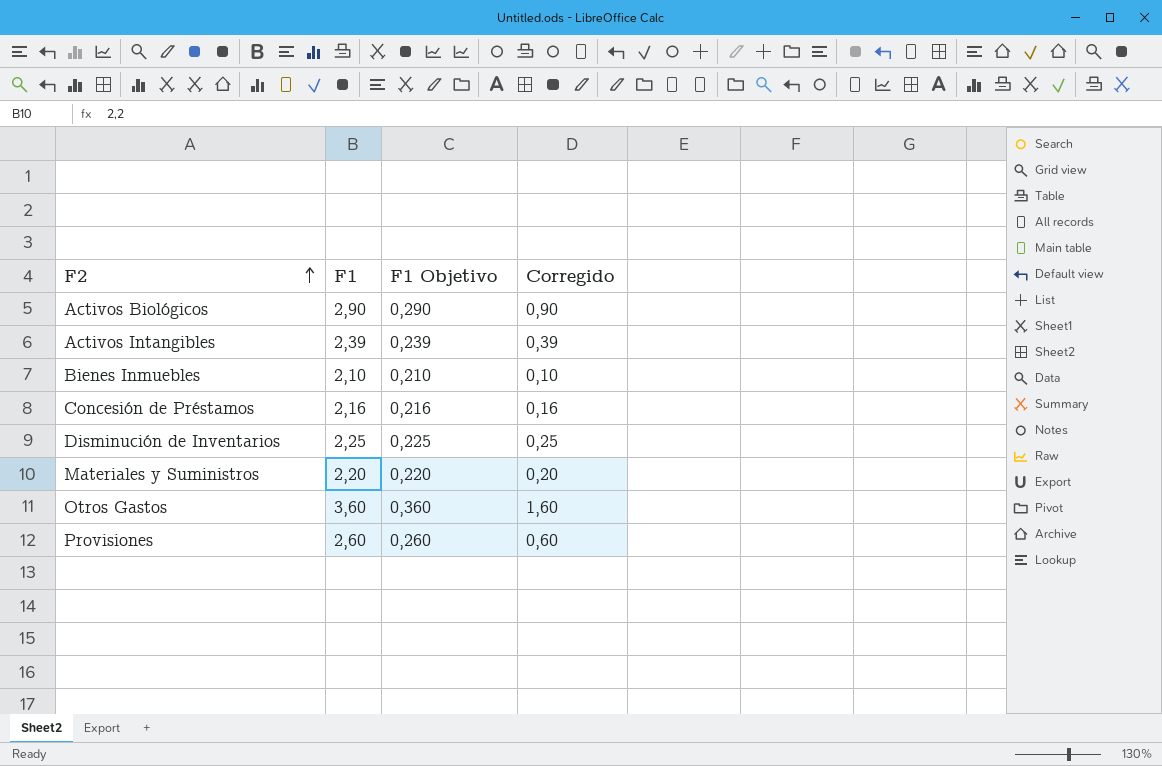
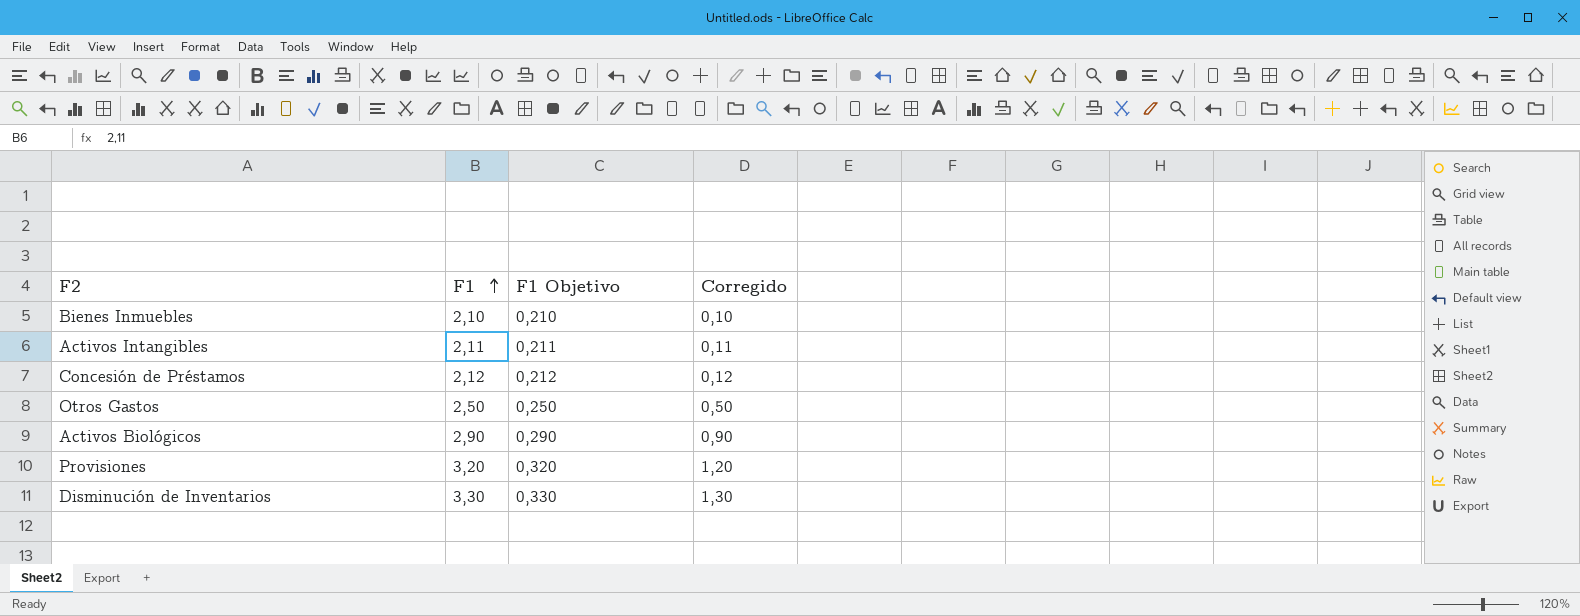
row order: F2 ascending -> F1 ascending
row Materiales y Suministros: 2,20 | 0,220 | 0,20 -> none
Activos Intangibles | F1: 2,39 -> 2,11
Activos Intangibles | F1 Objetivo: 0,239 -> 0,211
Activos Intangibles | Corregido: 0,39 -> 0,11
Concesión de Préstamos | F1: 2,16 -> 2,12
Concesión de Préstamos | F1 Objetivo: 0,216 -> 0,212
Concesión de Préstamos | Corregido: 0,16 -> 0,12
Otros Gastos | F1: 3,60 -> 2,50
Otros Gastos | F1 Objetivo: 0,360 -> 0,250
Otros Gastos | Corregido: 1,60 -> 0,50
Provisiones | F1: 2,60 -> 3,20
Provisiones | F1 Objetivo: 0,260 -> 0,320
Provisiones | Corregido: 0,60 -> 1,20
Disminución de Inventarios | F1: 2,25 -> 3,30
Disminución de Inventarios | F1 Objetivo: 0,225 -> 0,330
Disminución de Inventarios | Corregido: 0,25 -> 1,30

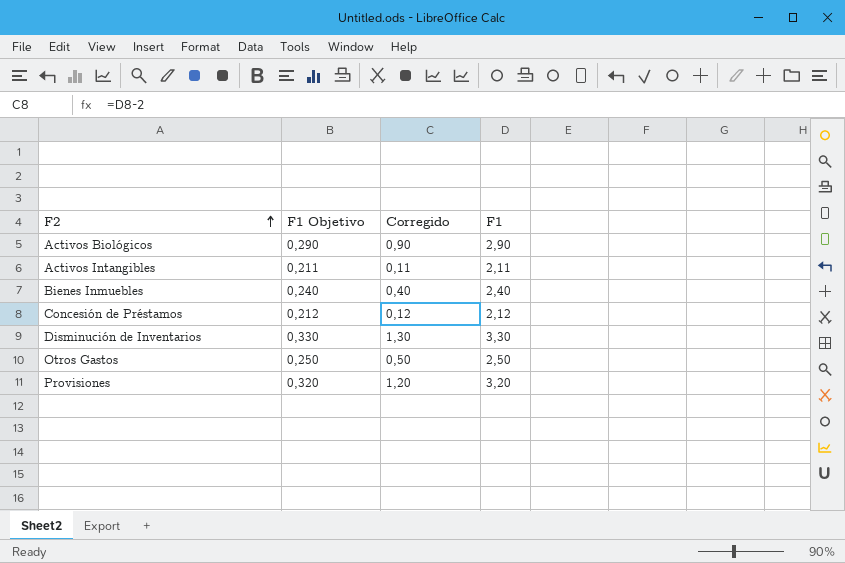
row order: F1 ascending -> F2 ascending
column F1 | position: 2 -> 4
Bienes Inmuebles | F1 Objetivo: 0,210 -> 0,240
Bienes Inmuebles | Corregido: 0,10 -> 0,40
Bienes Inmuebles | F1: 2,10 -> 2,40

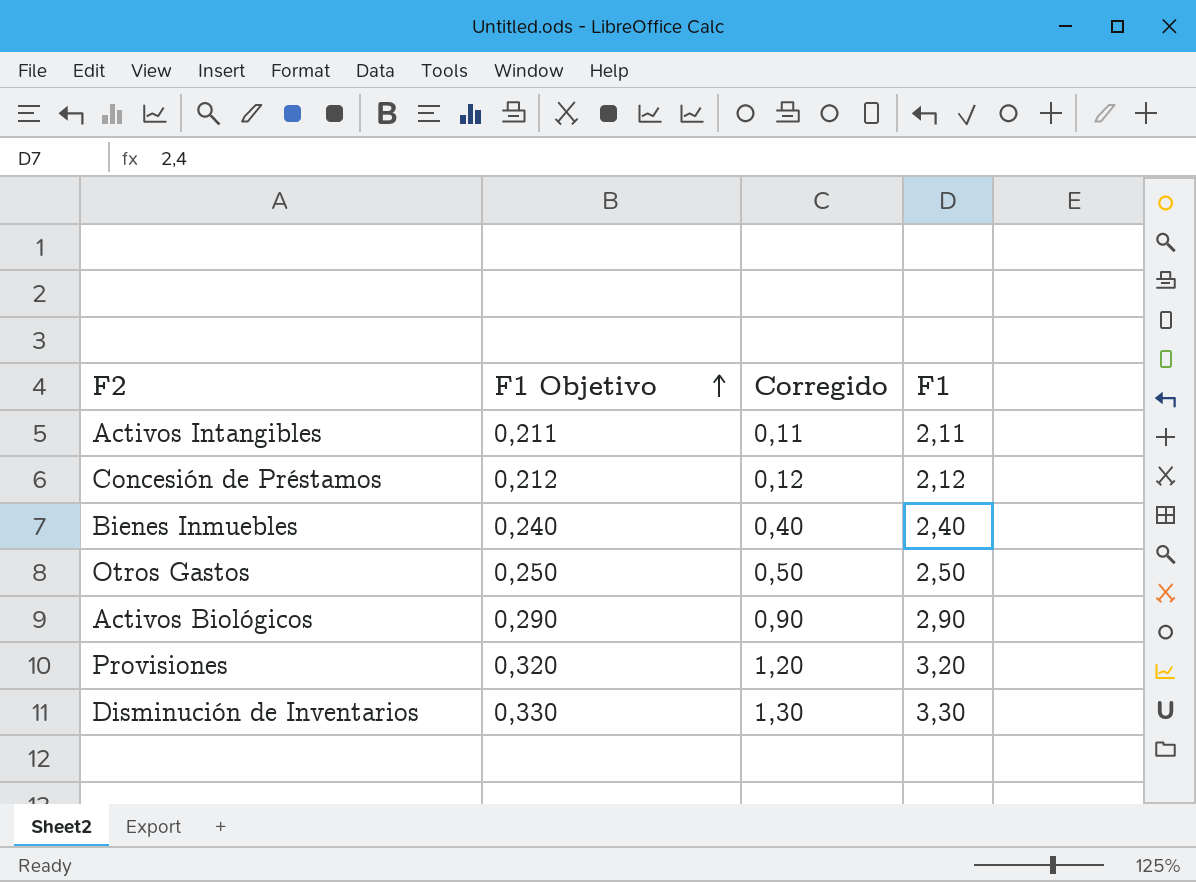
row order: F2 ascending -> F1 Objetivo ascending

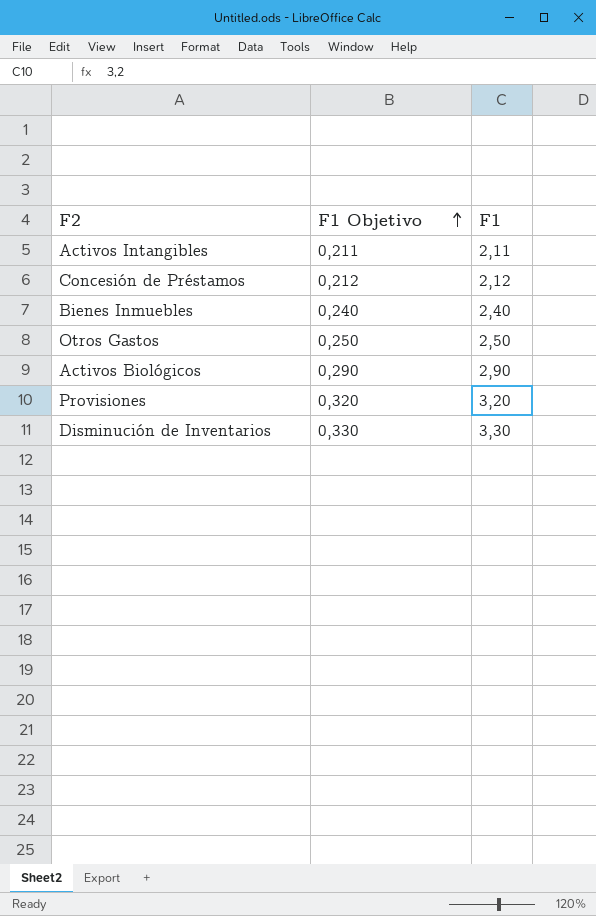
column Corregido | formula: [F1] - 2 -> none

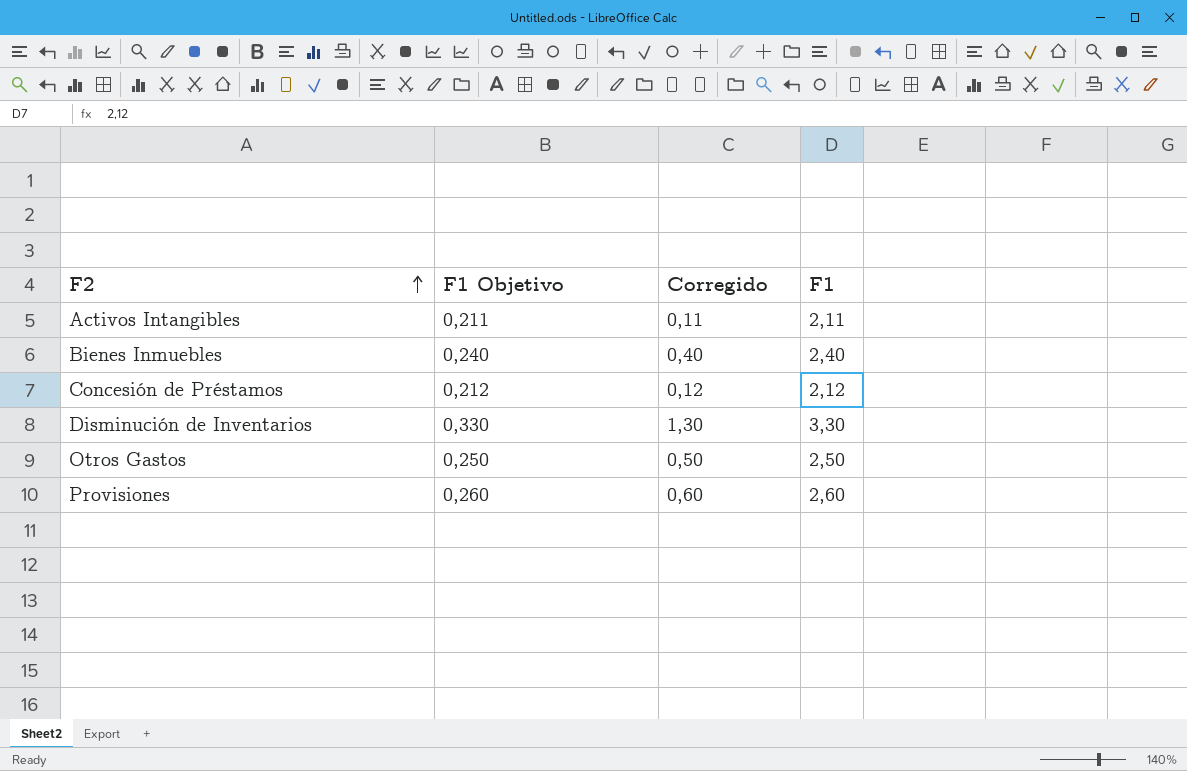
row order: F1 Objetivo ascending -> F2 ascending
column Corregido | formula: none -> [F1] - 2
row Activos Biológicos: 0,290 | 2,90 -> none
Provisiones | F1 Objetivo: 0,320 -> 0,260
Provisiones | F1: 3,20 -> 2,60

